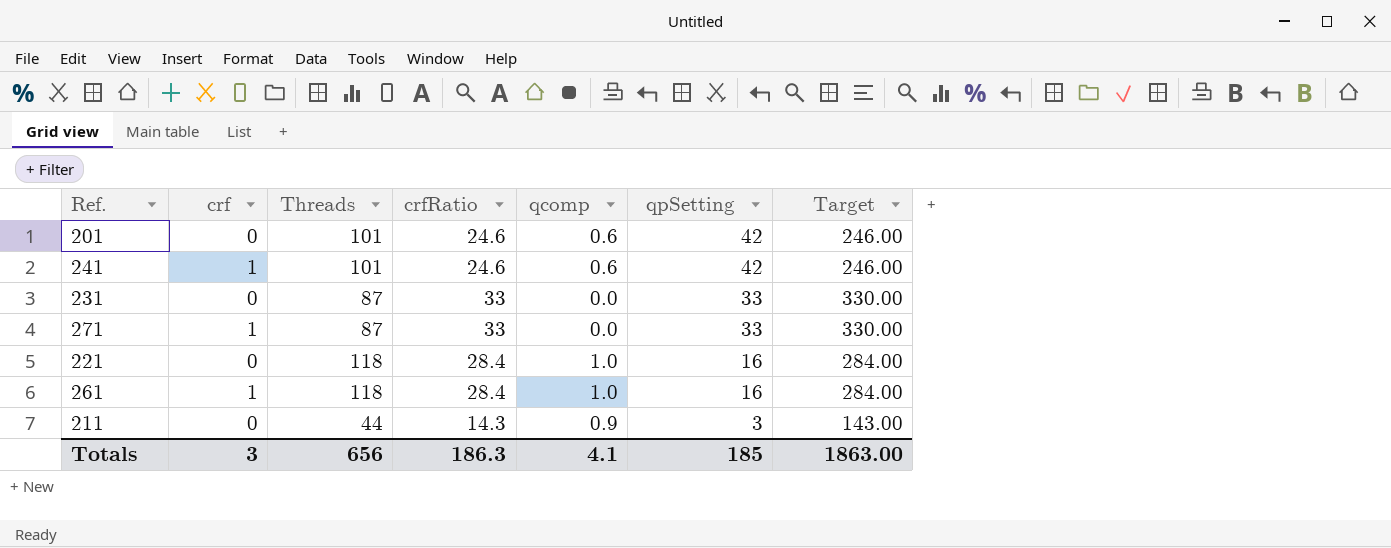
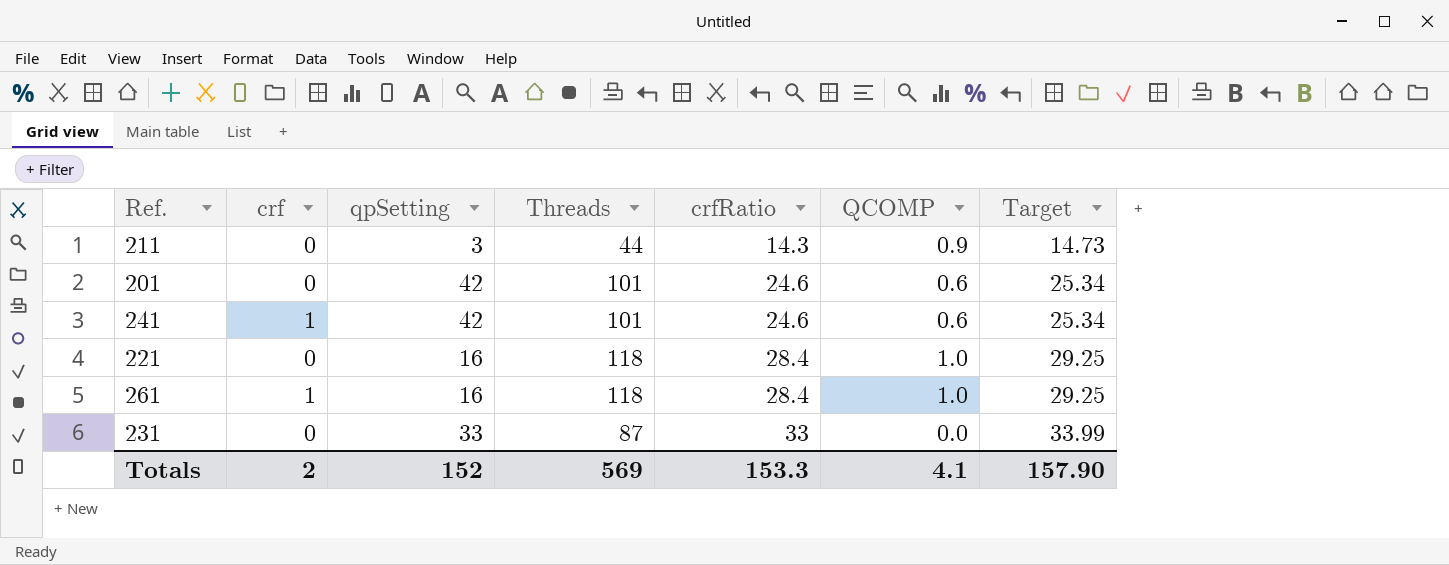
row order: qpSetting descending -> crfRatio ascending
column qpSetting | position: 6 -> 3
column name: qcomp -> QCOMP
column Target | formula: [crfRatio] * 10 -> [crfRatio] * 1.03
row 271: 1 | 87 | 33 | 0.0 | 33 | 330.00 -> none
Totals | crf: 3 -> 2
Totals | qpSetting: 185 -> 152
Totals | Threads: 656 -> 569
Totals | crfRatio: 186.3 -> 153.3
Totals | Target: 1863.00 -> 157.90

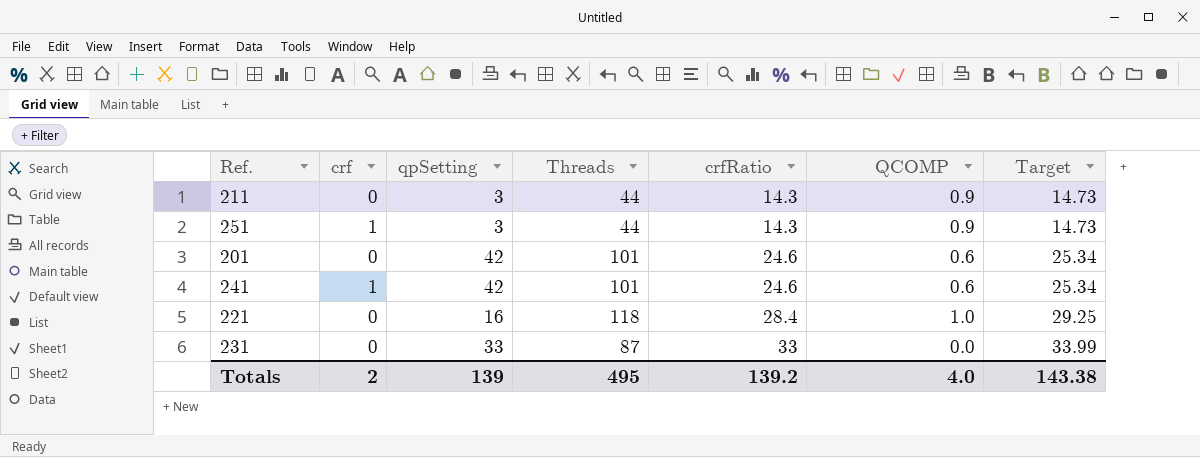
row 261: 1 | 16 | 118 | 28.4 | 1.0 | 29.25 -> none
row 251: none -> 1 | 3 | 44 | 14.3 | 0.9 | 14.73
Totals | qpSetting: 152 -> 139
Totals | Threads: 569 -> 495
Totals | crfRatio: 153.3 -> 139.2
Totals | QCOMP: 4.1 -> 4.0
Totals | Target: 157.90 -> 143.38

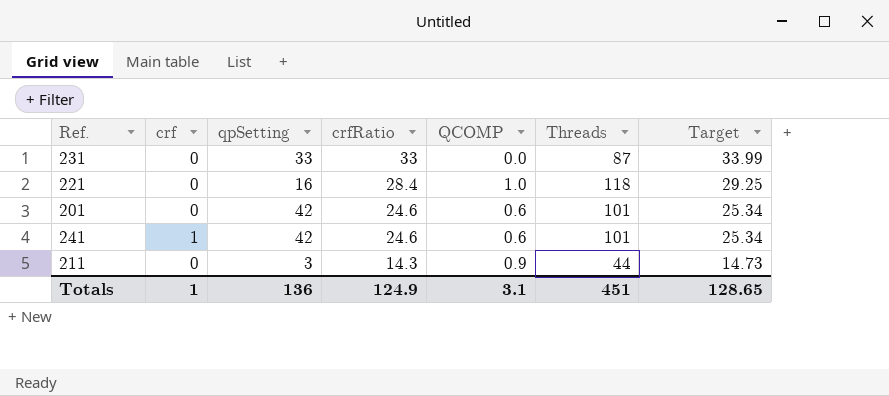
row order: crfRatio ascending -> crfRatio descending
column Threads | position: 4 -> 6
row 251: 1 | 3 | 44 | 14.3 | 0.9 | 14.73 -> none
Totals | crf: 2 -> 1
Totals | qpSetting: 139 -> 136
Totals | crfRatio: 139.2 -> 124.9
Totals | QCOMP: 4.0 -> 3.1
Totals | Threads: 495 -> 451
Totals | Target: 143.38 -> 128.65

